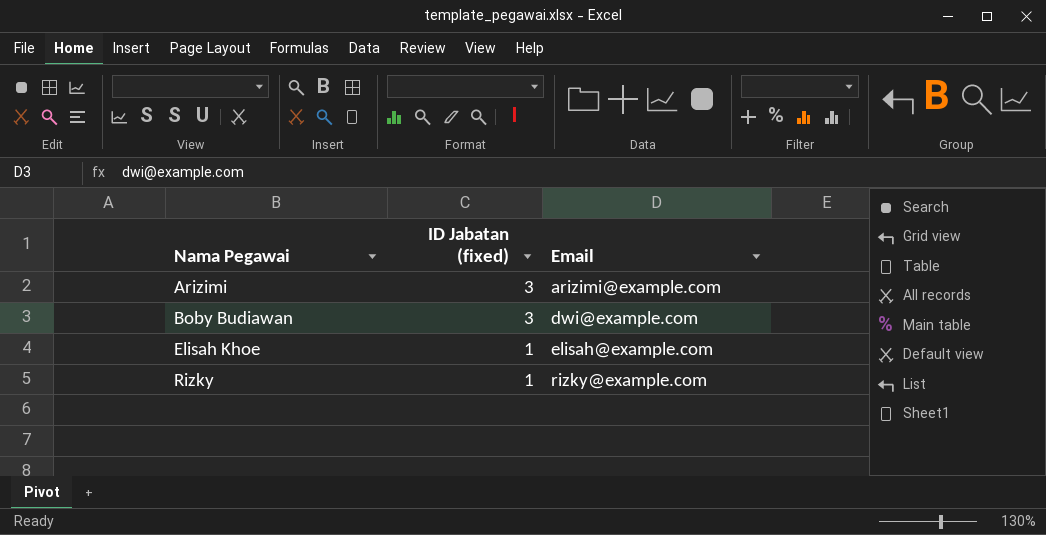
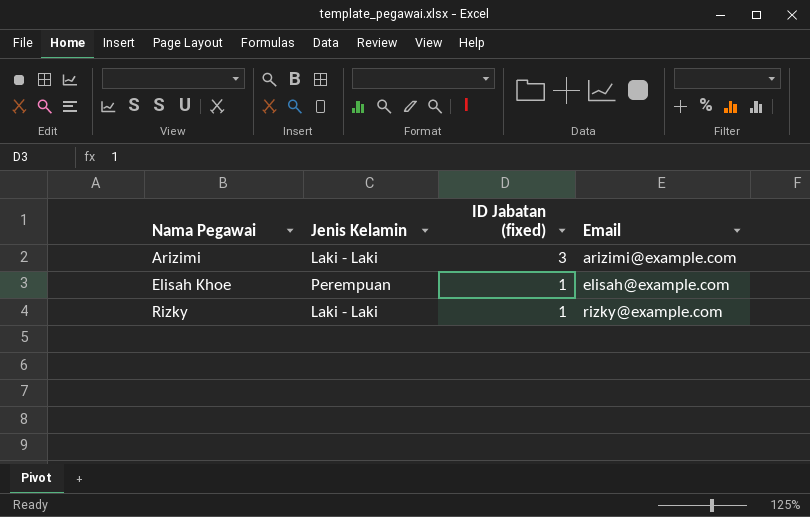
column Jenis Kelamin | position: none -> 2
row Boby Budiawan: 3 | dwi@example.com -> none

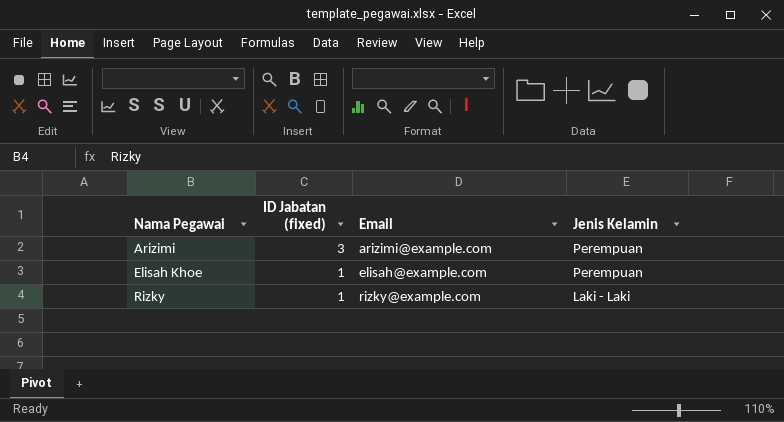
column Jenis Kelamin | position: 2 -> 4
Arizimi | Jenis Kelamin: Laki - Laki -> Perempuan

